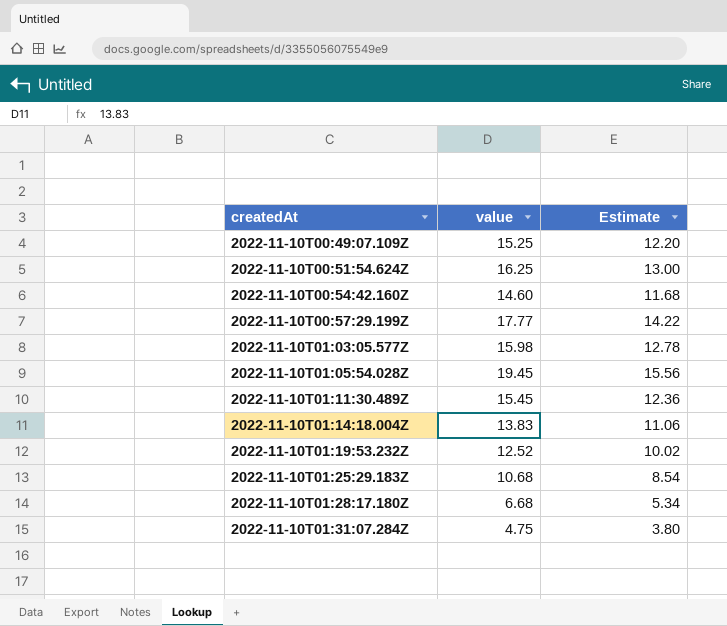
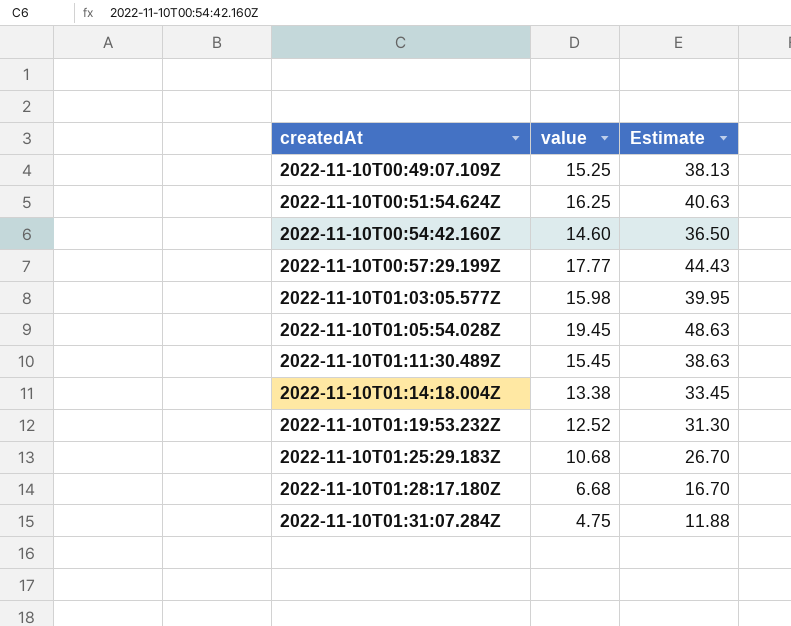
column Estimate | formula: [value] * 0.8 -> [value] * 2.5
2022-11-10T01:14:18.004Z | value: 13.83 -> 13.38

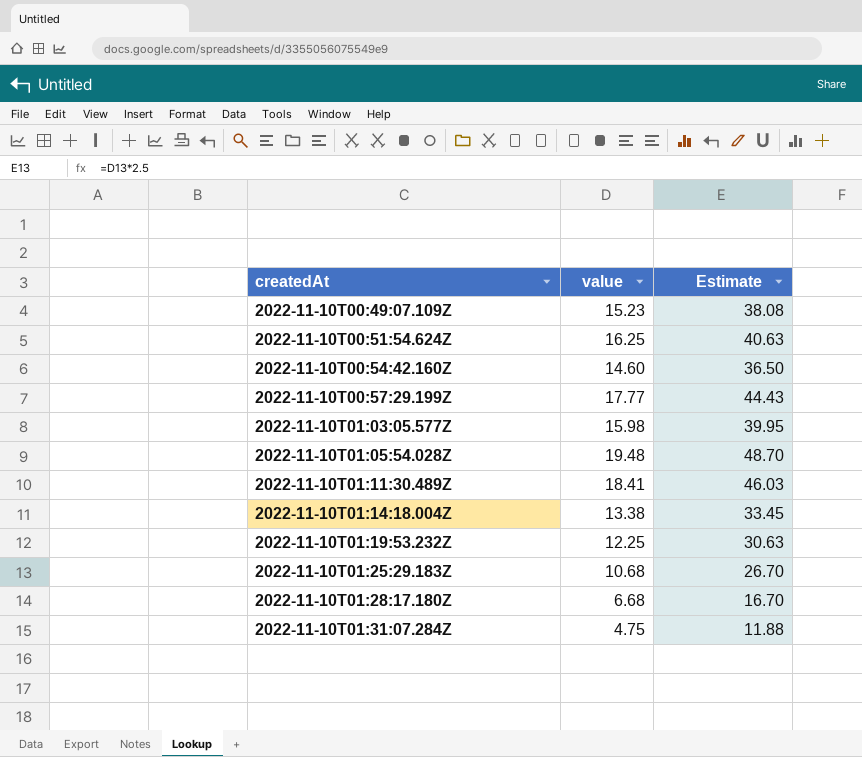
2022-11-10T00:49:07.109Z | value: 15.25 -> 15.23
2022-11-10T00:49:07.109Z | Estimate: 38.13 -> 38.08
2022-11-10T01:05:54.028Z | value: 19.45 -> 19.48
2022-11-10T01:05:54.028Z | Estimate: 48.63 -> 48.70
2022-11-10T01:11:30.489Z | value: 15.45 -> 18.41
2022-11-10T01:11:30.489Z | Estimate: 38.63 -> 46.03
2022-11-10T01:19:53.232Z | value: 12.52 -> 12.25
2022-11-10T01:19:53.232Z | Estimate: 31.30 -> 30.63

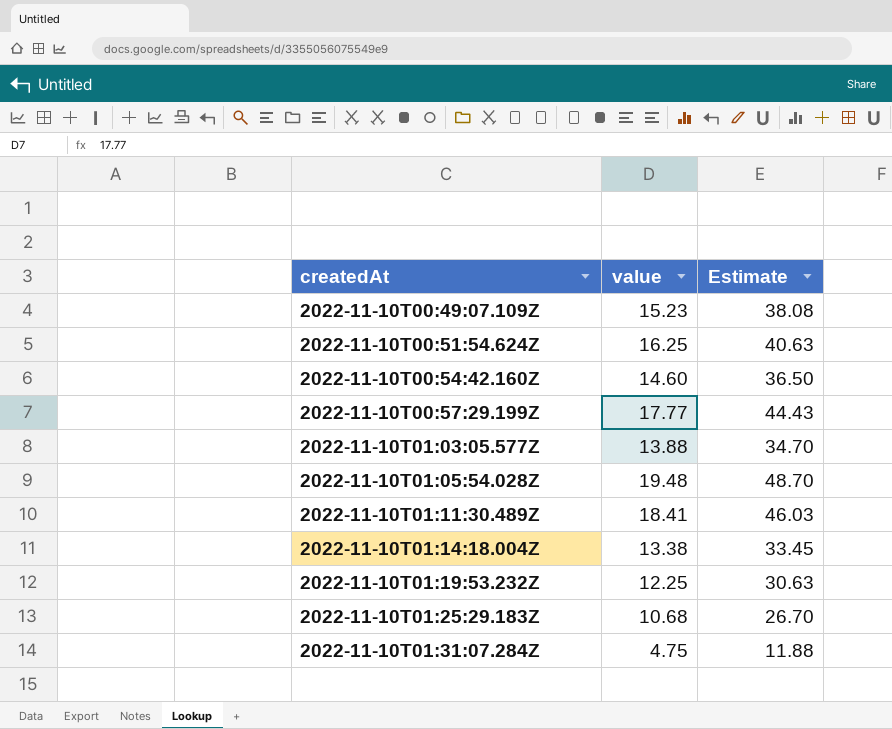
row 2022-11-10T01:28:17.180Z: 6.68 | 16.70 -> none
2022-11-10T01:03:05.577Z | value: 15.98 -> 13.88
2022-11-10T01:03:05.577Z | Estimate: 39.95 -> 34.70

